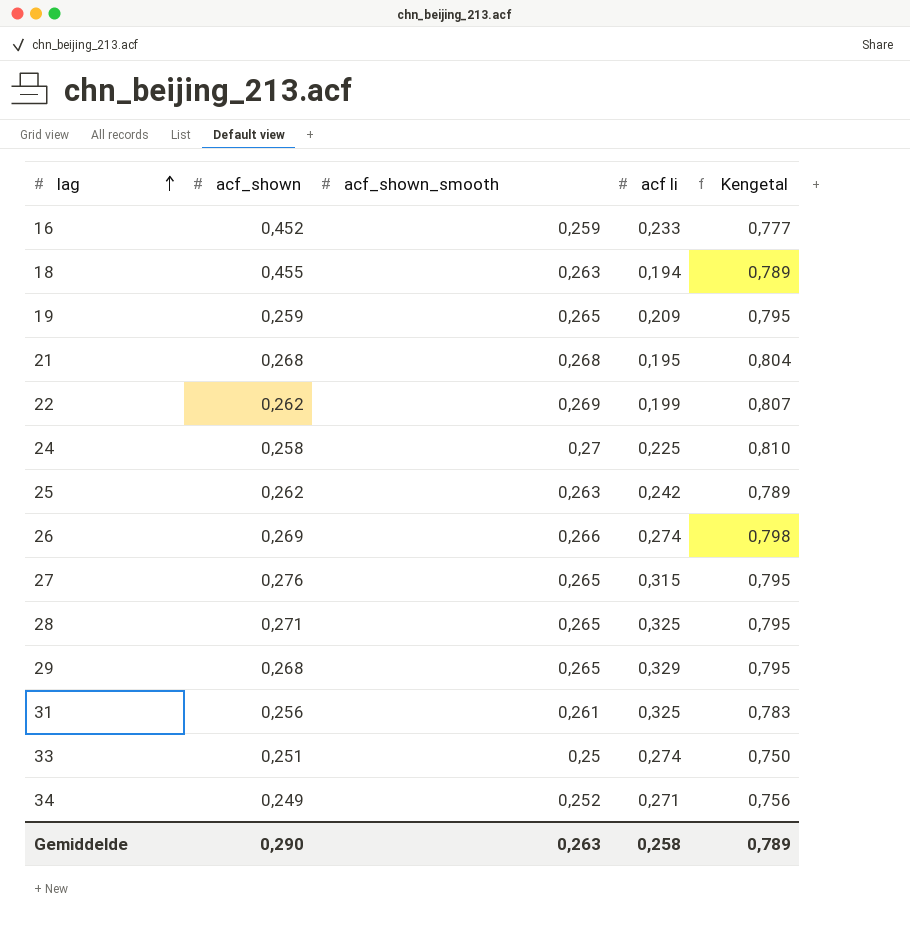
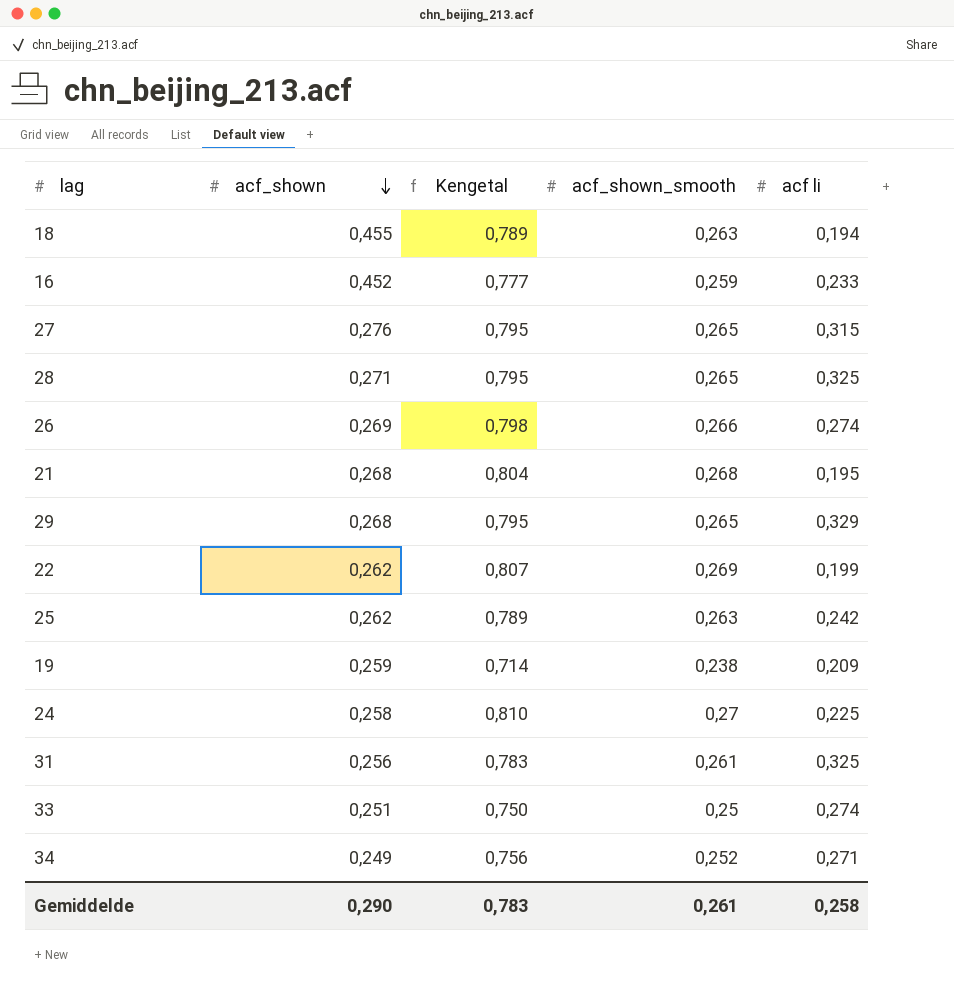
row order: lag ascending -> acf_shown descending
column Kengetal | position: 5 -> 3
19 | Kengetal: 0,795 -> 0,714
19 | acf_shown_smooth: 0,265 -> 0,238
Gemiddelde | Kengetal: 0,789 -> 0,783
Gemiddelde | acf_shown_smooth: 0,263 -> 0,261

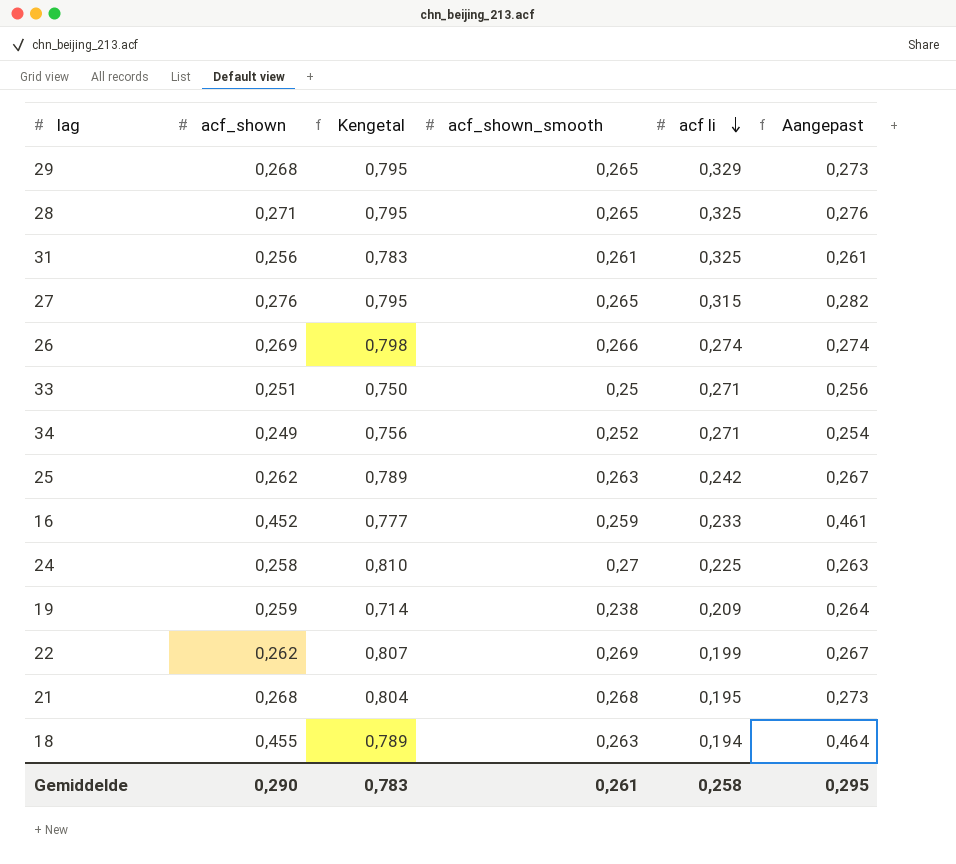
row order: acf_shown descending -> acf li descending
column Aangepast | formula: none -> [acf_shown] * 1,02
33 | acf li: 0,274 -> 0,271

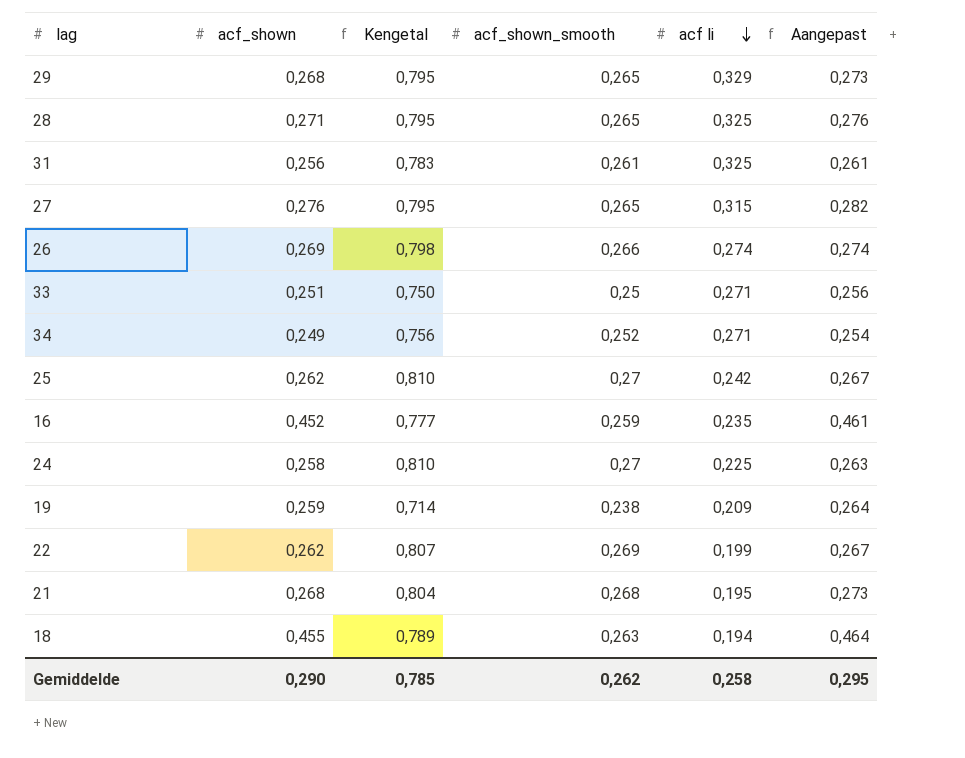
25 | Kengetal: 0,789 -> 0,810
25 | acf_shown_smooth: 0,263 -> 0,27
16 | acf li: 0,233 -> 0,235
Gemiddelde | Kengetal: 0,783 -> 0,785
Gemiddelde | acf_shown_smooth: 0,261 -> 0,262

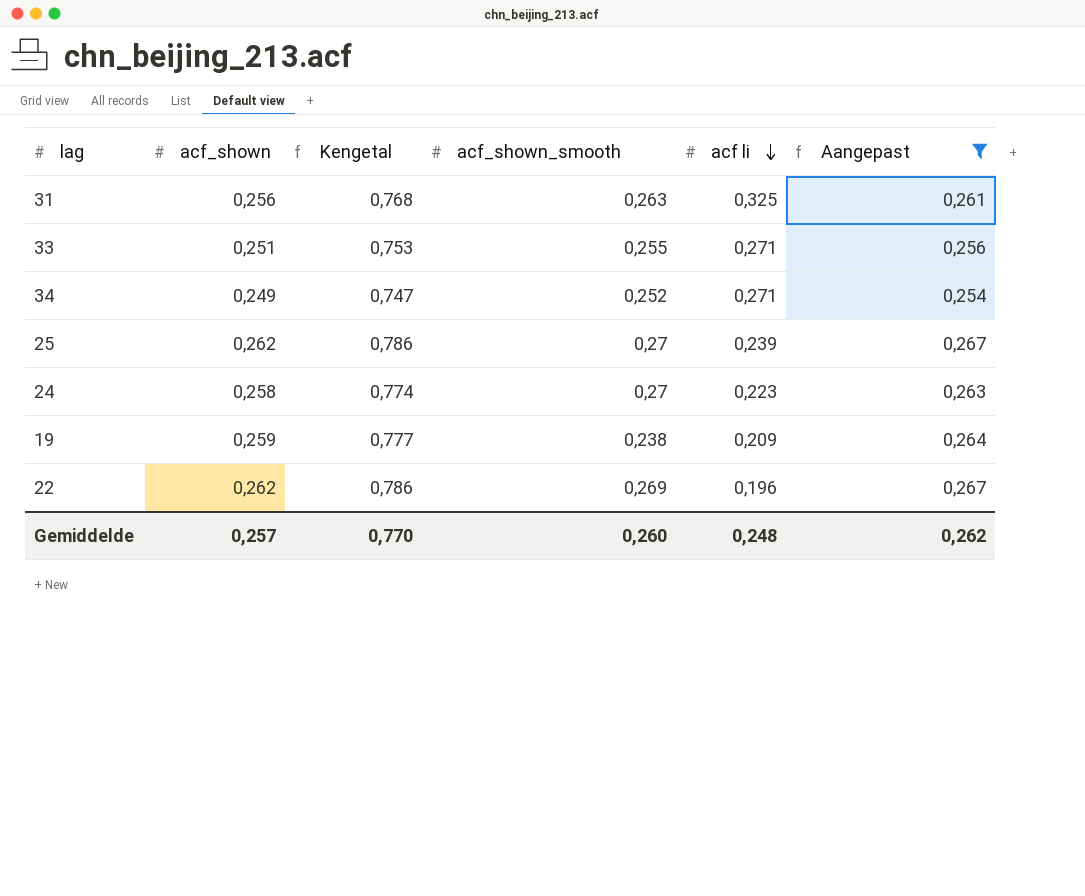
filter: none -> Aangepast <= 0,267
column Kengetal | formula: [acf_shown_smooth] * 3 -> [acf_shown] * 3
31 | acf_shown_smooth: 0,261 -> 0,263
33 | acf_shown_smooth: 0,25 -> 0,255
25 | acf li: 0,242 -> 0,239
24 | acf li: 0,225 -> 0,223
22 | acf li: 0,199 -> 0,196
Gemiddelde | acf_shown: 0,290 -> 0,257
Gemiddelde | Kengetal: 0,785 -> 0,770
Gemiddelde | acf_shown_smooth: 0,262 -> 0,260
Gemiddelde | acf li: 0,258 -> 0,248
Gemiddelde | Aangepast: 0,295 -> 0,262

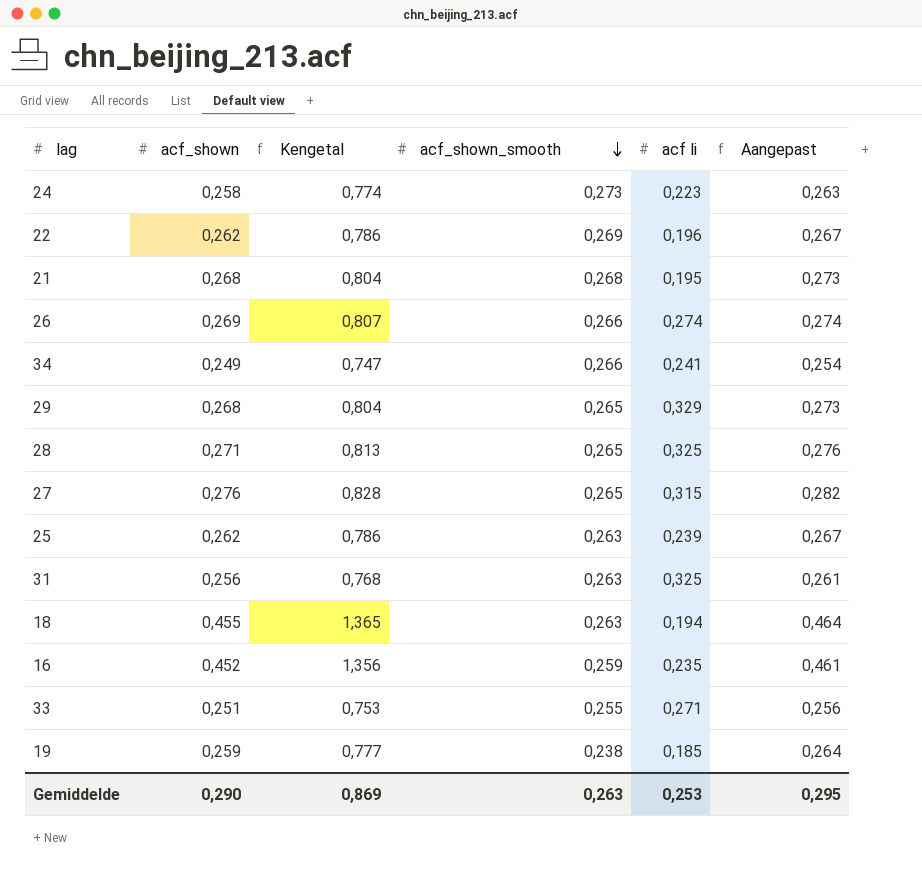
filter: Aangepast <= 0,267 -> none
row order: acf li descending -> acf_shown_smooth descending
24 | acf_shown_smooth: 0,27 -> 0,273
34 | acf_shown_smooth: 0,252 -> 0,266
34 | acf li: 0,271 -> 0,241
25 | acf_shown_smooth: 0,27 -> 0,263
19 | acf li: 0,209 -> 0,185
Gemiddelde | acf_shown: 0,257 -> 0,290
Gemiddelde | Kengetal: 0,770 -> 0,869
Gemiddelde | acf_shown_smooth: 0,260 -> 0,263
Gemiddelde | acf li: 0,248 -> 0,253
Gemiddelde | Aangepast: 0,262 -> 0,295

